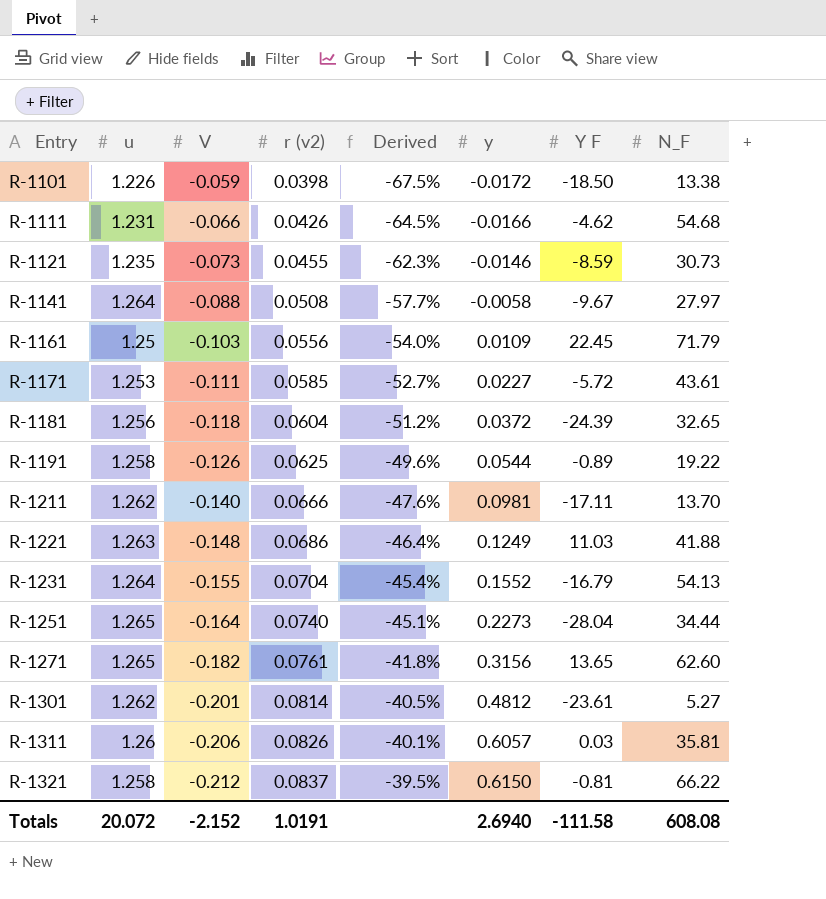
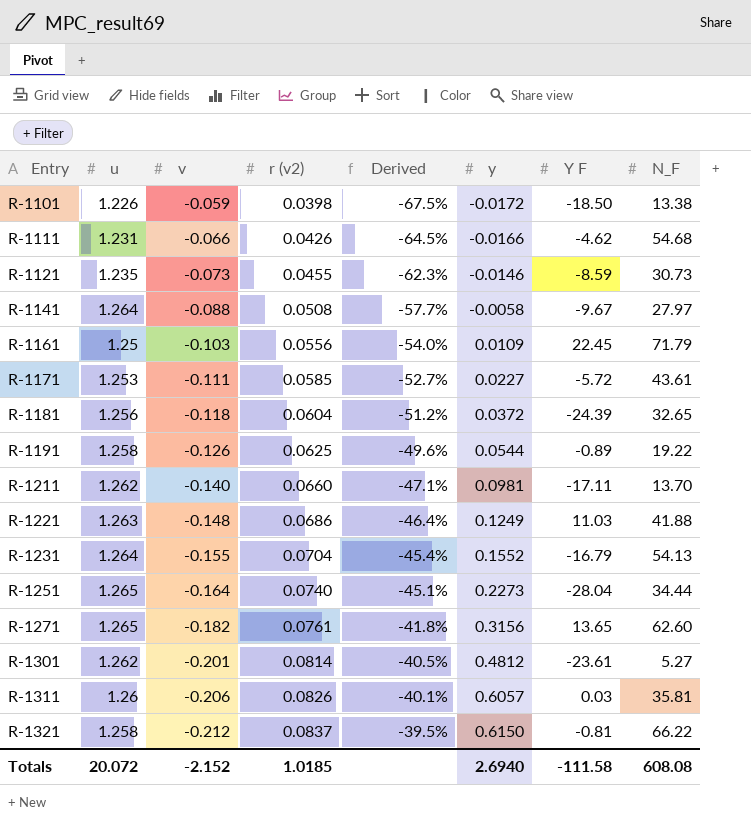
column name: V -> v
R-1211 | r (v2): 0.0666 -> 0.0660
R-1211 | Derived: -47.6% -> -47.1%
Totals | r (v2): 1.0191 -> 1.0185

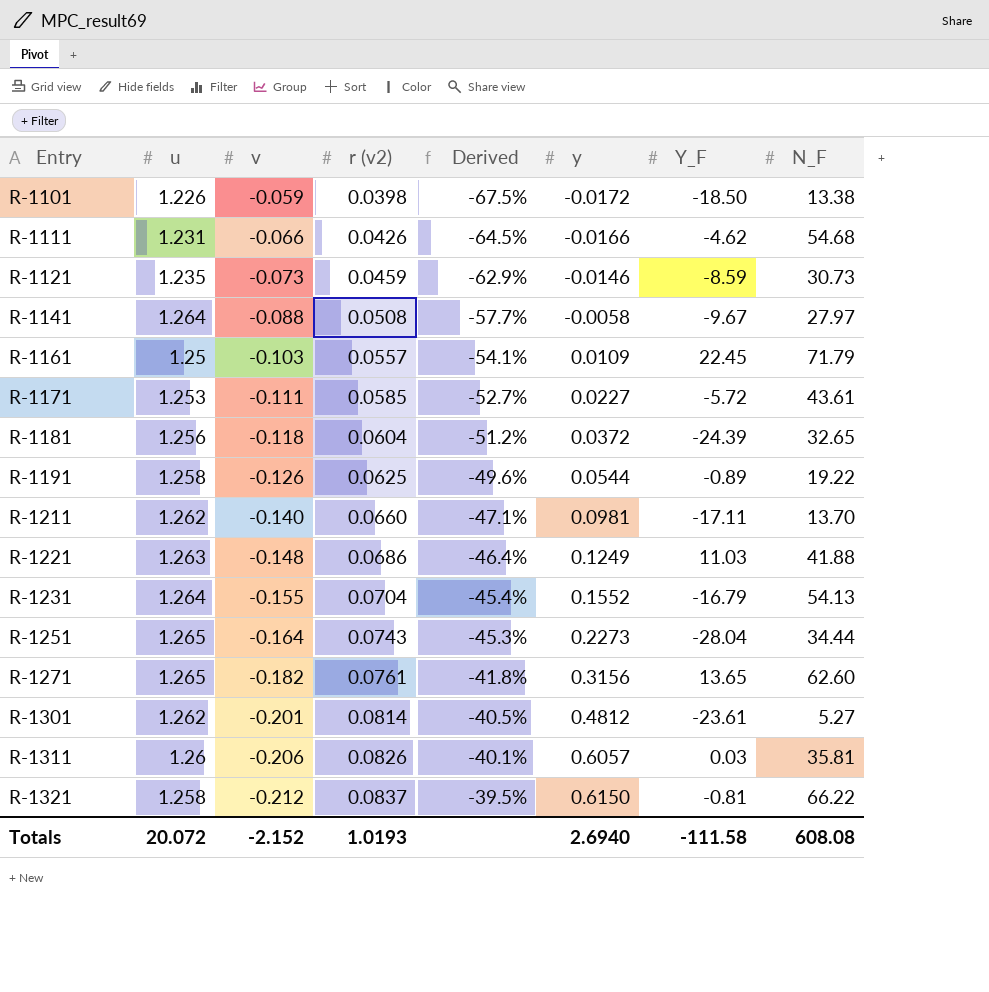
column name: Y F -> Y_F
R-1121 | r (v2): 0.0455 -> 0.0459
R-1121 | Derived: -62.3% -> -62.9%
R-1161 | r (v2): 0.0556 -> 0.0557
R-1161 | Derived: -54.0% -> -54.1%
R-1251 | r (v2): 0.0740 -> 0.0743
R-1251 | Derived: -45.1% -> -45.3%
Totals | r (v2): 1.0185 -> 1.0193

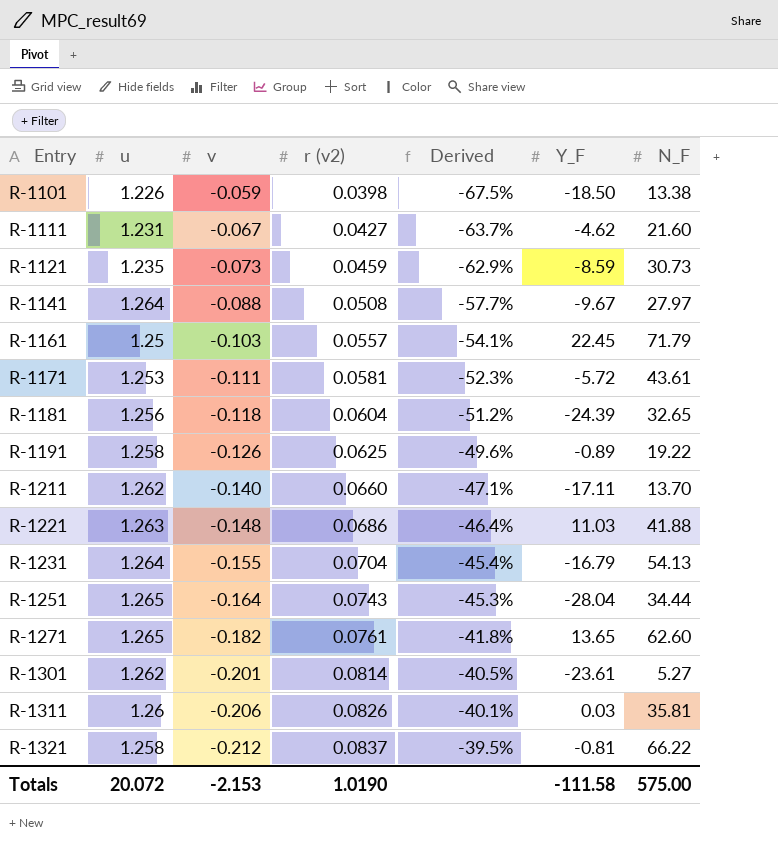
column y | position: 6 -> none
R-1111 | v: -0.066 -> -0.067
R-1111 | r (v2): 0.0426 -> 0.0427
R-1111 | Derived: -64.5% -> -63.7%
R-1111 | N_F: 54.68 -> 21.60
R-1171 | r (v2): 0.0585 -> 0.0581
R-1171 | Derived: -52.7% -> -52.3%
Totals | v: -2.152 -> -2.153
Totals | r (v2): 1.0193 -> 1.0190
Totals | N_F: 608.08 -> 575.00

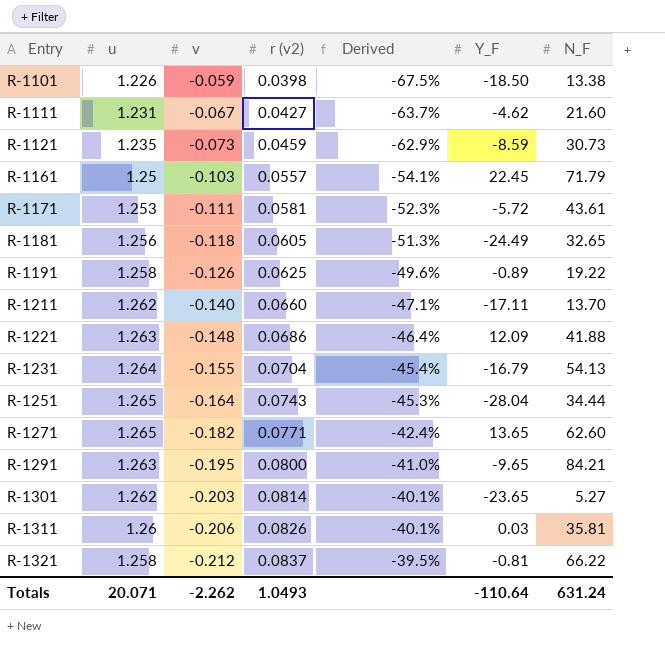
row R-1141: 1.264 | -0.088 | 0.0508 | -57.7% | -9.67 | 27.97 -> none
R-1181 | r (v2): 0.0604 -> 0.0605
R-1181 | Derived: -51.2% -> -51.3%
R-1181 | Y_F: -24.39 -> -24.49
R-1221 | Y_F: 11.03 -> 12.09
R-1271 | r (v2): 0.0761 -> 0.0771
R-1271 | Derived: -41.8% -> -42.4%
row R-1291: none -> 1.263 | -0.195 | 0.0800 | -41.0% | -9.65 | 84.21
R-1301 | v: -0.201 -> -0.203
R-1301 | Derived: -40.5% -> -40.1%
R-1301 | Y_F: -23.61 -> -23.65
Totals | u: 20.072 -> 20.071
Totals | v: -2.153 -> -2.262
Totals | r (v2): 1.0190 -> 1.0493
Totals | Y_F: -111.58 -> -110.64
Totals | N_F: 575.00 -> 631.24

